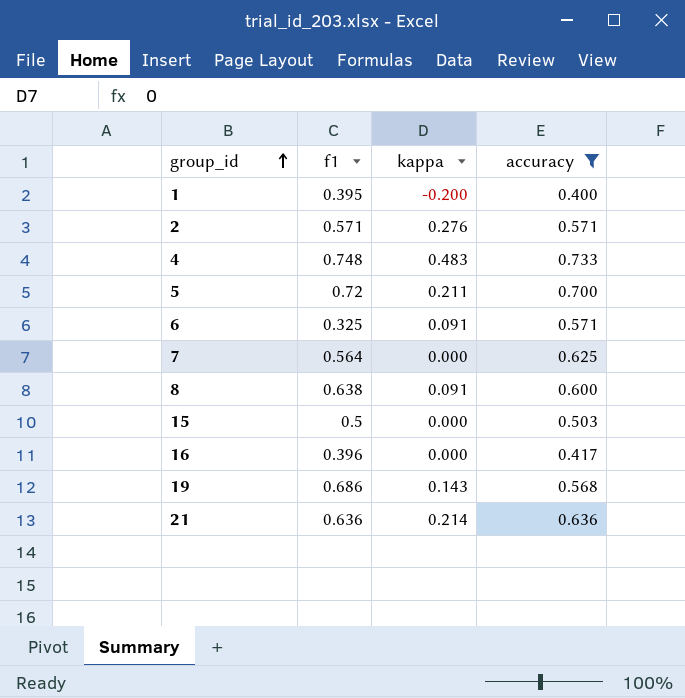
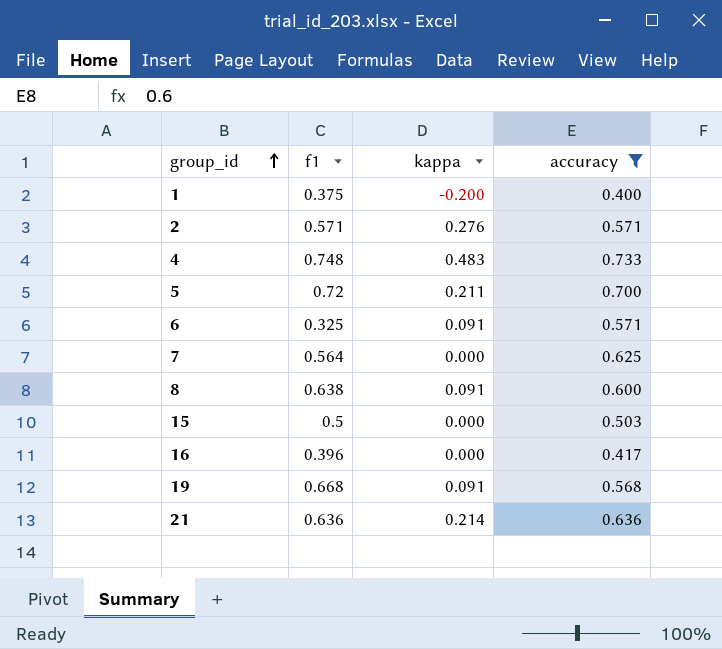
1 | f1: 0.395 -> 0.375
19 | f1: 0.686 -> 0.668
19 | kappa: 0.143 -> 0.091

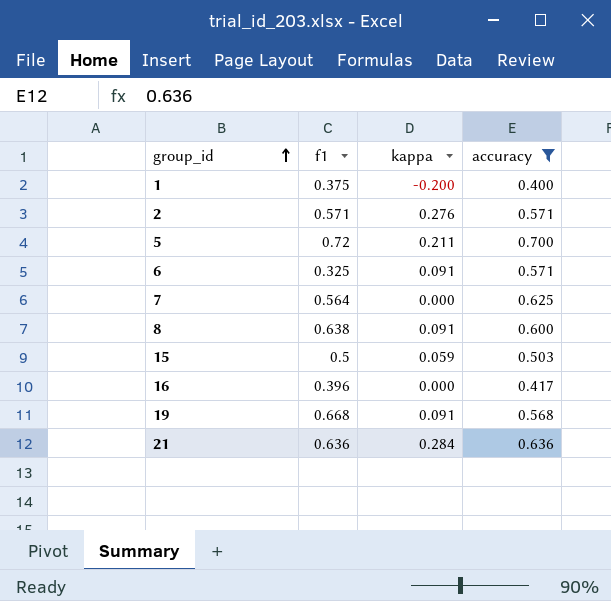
row 4: 0.748 | 0.483 | 0.733 -> none
15 | kappa: 0.000 -> 0.059
21 | kappa: 0.214 -> 0.284

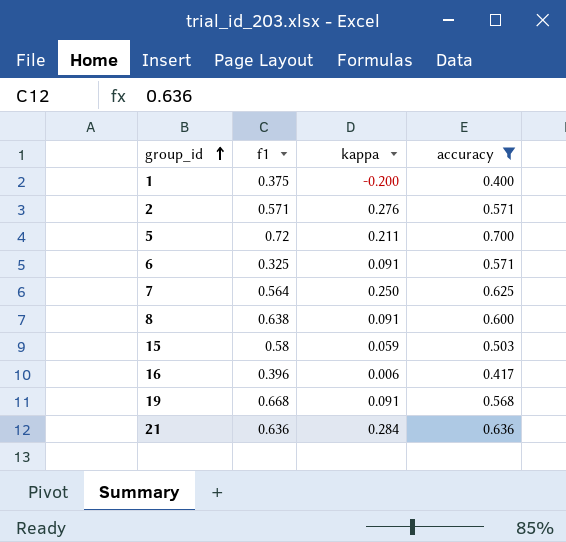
7 | kappa: 0.000 -> 0.250
15 | f1: 0.5 -> 0.58
16 | kappa: 0.000 -> 0.006

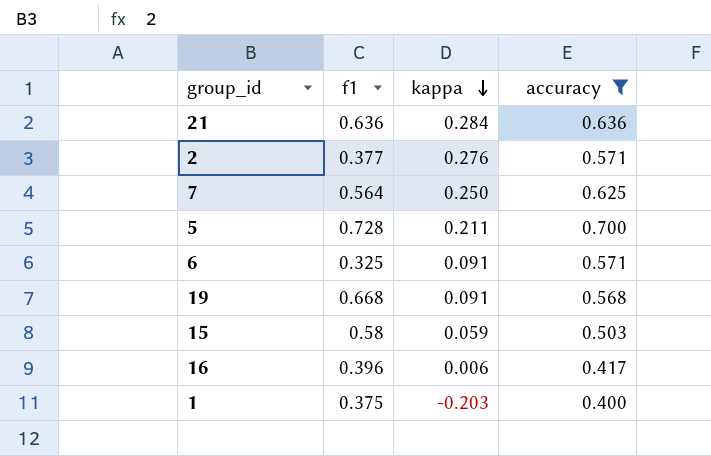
row order: group_id ascending -> kappa descending
row 8: 0.638 | 0.091 | 0.600 -> none
2 | f1: 0.571 -> 0.377
5 | f1: 0.72 -> 0.728
1 | kappa: -0.200 -> -0.203

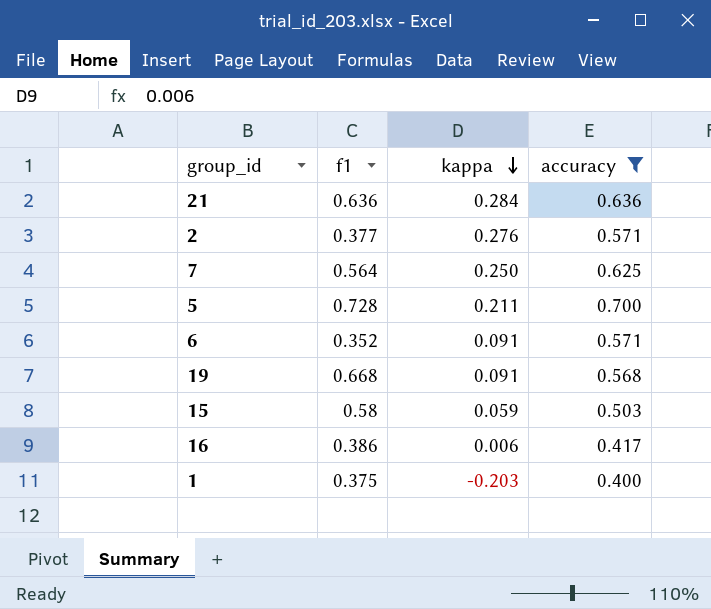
6 | f1: 0.325 -> 0.352
16 | f1: 0.396 -> 0.386

